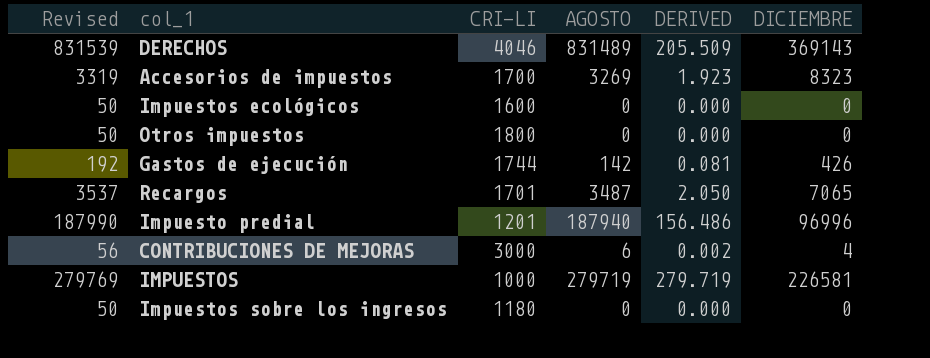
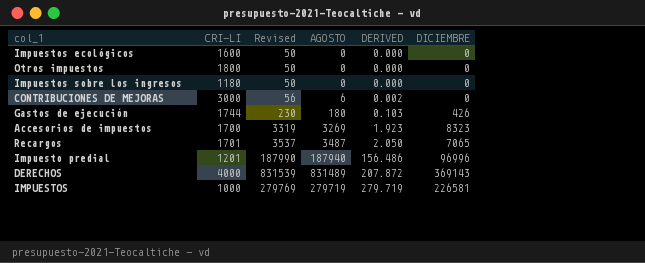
row order: none -> DERIVED ascending
column Revised | position: 1 -> 3
CONTRIBUCIONES DE MEJORAS | DICIEMBRE: 4 -> 0
Gastos de ejecución | Revised: 192 -> 230
Gastos de ejecución | AGOSTO: 142 -> 180
Gastos de ejecución | DERIVED: 0.081 -> 0.103
DERECHOS | CRI-LI: 4046 -> 4000
DERECHOS | DERIVED: 205.509 -> 207.872

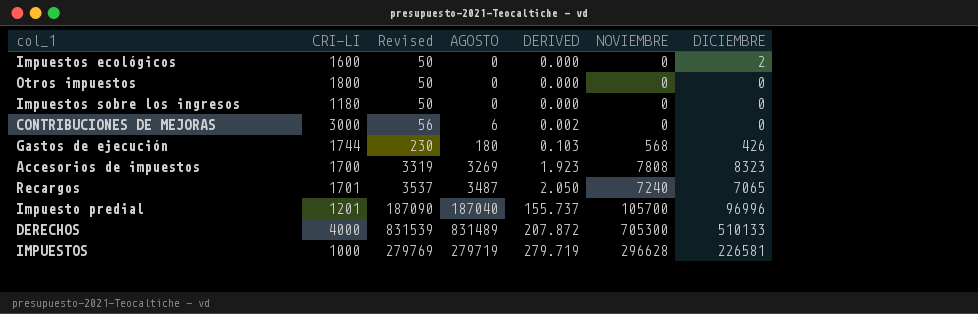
column NOVIEMBRE | position: none -> 6
Impuestos ecológicos | DICIEMBRE: 0 -> 2
Impuesto predial | Revised: 187990 -> 187090
Impuesto predial | AGOSTO: 187940 -> 187040
Impuesto predial | DERIVED: 156.486 -> 155.737
DERECHOS | DICIEMBRE: 369143 -> 510133

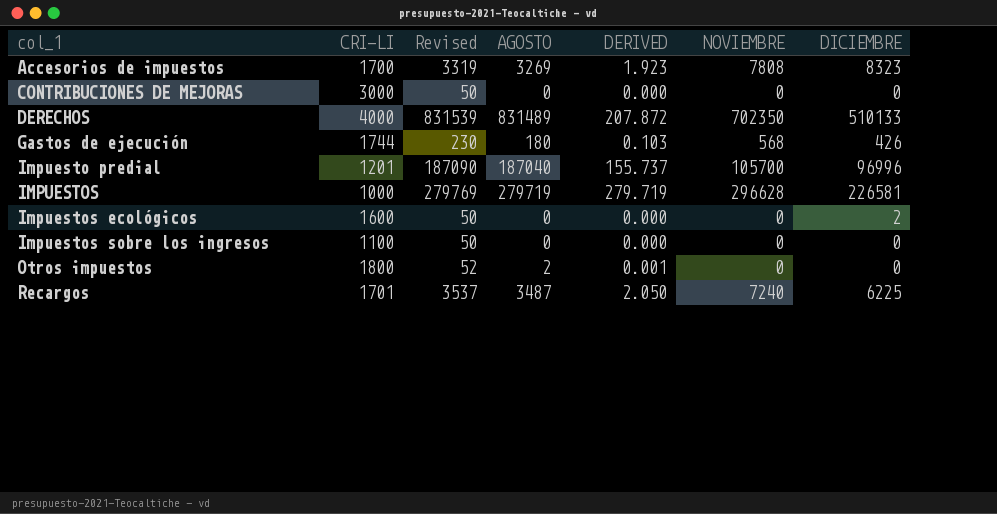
row order: DERIVED ascending -> col_1 ascending
CONTRIBUCIONES DE MEJORAS | Revised: 56 -> 50
CONTRIBUCIONES DE MEJORAS | AGOSTO: 6 -> 0
CONTRIBUCIONES DE MEJORAS | DERIVED: 0.002 -> 0.000
DERECHOS | NOVIEMBRE: 705300 -> 702350
Impuestos sobre los ingresos | CRI-LI: 1180 -> 1100
Otros impuestos | Revised: 50 -> 52
Otros impuestos | AGOSTO: 0 -> 2
Otros impuestos | DERIVED: 0.000 -> 0.001
Recargos | DICIEMBRE: 7065 -> 6225

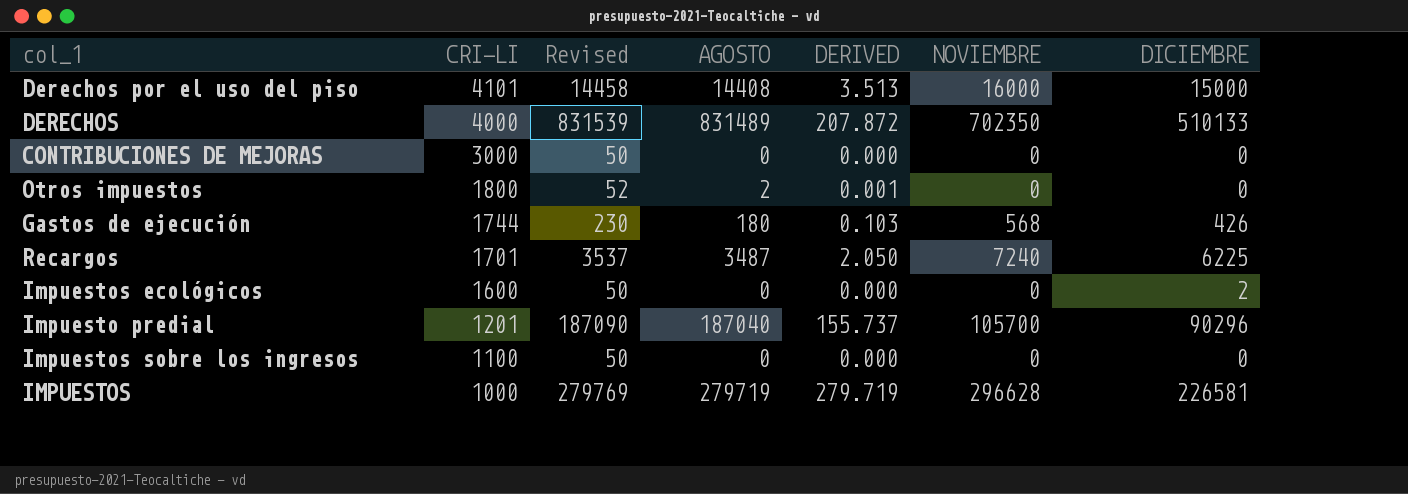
row order: col_1 ascending -> CRI-LI descending
row Accesorios de impuestos: 1700 | 3319 | 3269 | 1.923 | 7808 | 8323 -> none
row Derechos por el uso del piso: none -> 4101 | 14458 | 14408 | 3.513 | 16000 | 15000
Impuesto predial | DICIEMBRE: 96996 -> 90296

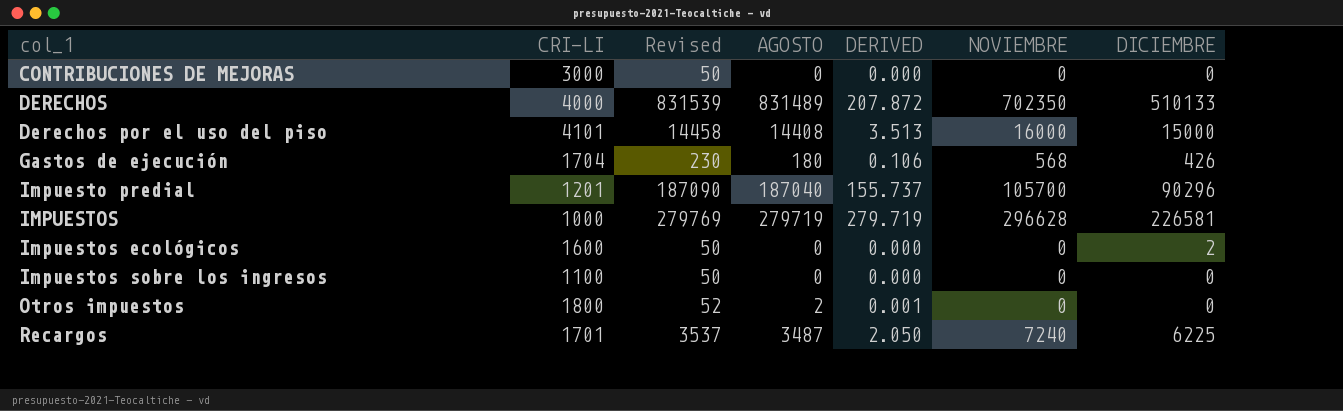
row order: CRI-LI descending -> col_1 ascending
Gastos de ejecución | CRI-LI: 1744 -> 1704
Gastos de ejecución | DERIVED: 0.103 -> 0.106

